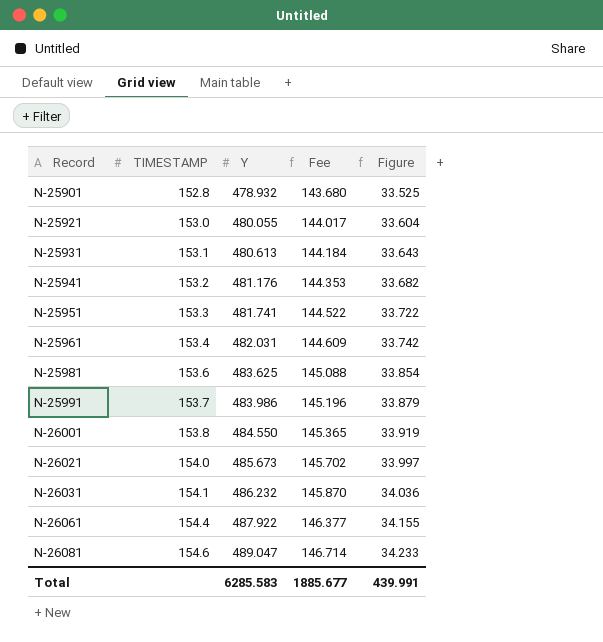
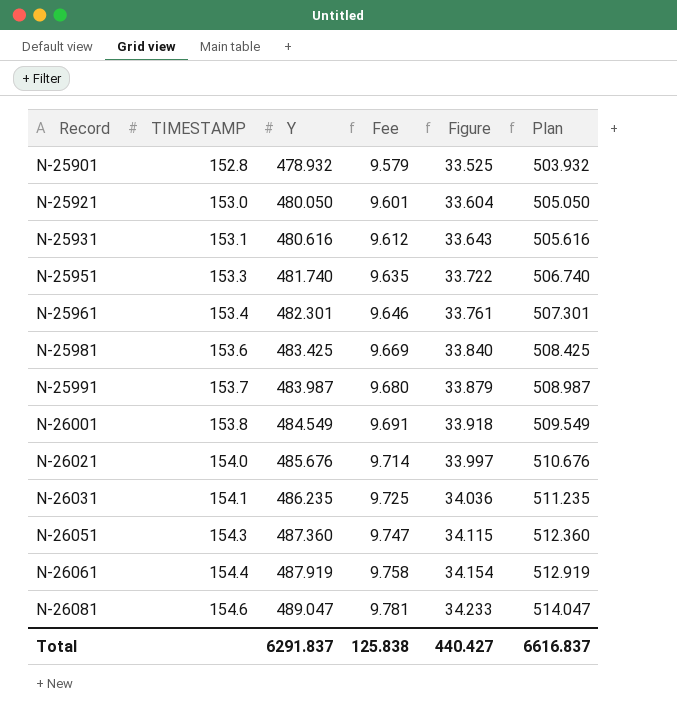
column Fee | formula: [Y] * 0.3 -> [Y] * 0.02
column Plan | formula: none -> [Y] + 25
row N-25941: 153.2 | 481.176 | 144.353 | 33.682 -> none
N-25921 | Y: 480.055 -> 480.050
N-25931 | Y: 480.613 -> 480.616
N-25951 | Y: 481.741 -> 481.740
N-25961 | Y: 482.031 -> 482.301
N-25961 | Figure: 33.742 -> 33.761
N-25981 | Y: 483.625 -> 483.425
N-25981 | Figure: 33.854 -> 33.840
N-25991 | Y: 483.986 -> 483.987
N-26001 | Y: 484.550 -> 484.549
N-26001 | Figure: 33.919 -> 33.918
N-26021 | Y: 485.673 -> 485.676
N-26031 | Y: 486.232 -> 486.235
row N-26051: none -> 154.3 | 487.360 | 9.747 | 34.115 | 512.360
N-26061 | Y: 487.922 -> 487.919
N-26061 | Figure: 34.155 -> 34.154
Total | Y: 6285.583 -> 6291.837
Total | Fee: 1885.677 -> 125.838
Total | Figure: 439.991 -> 440.427

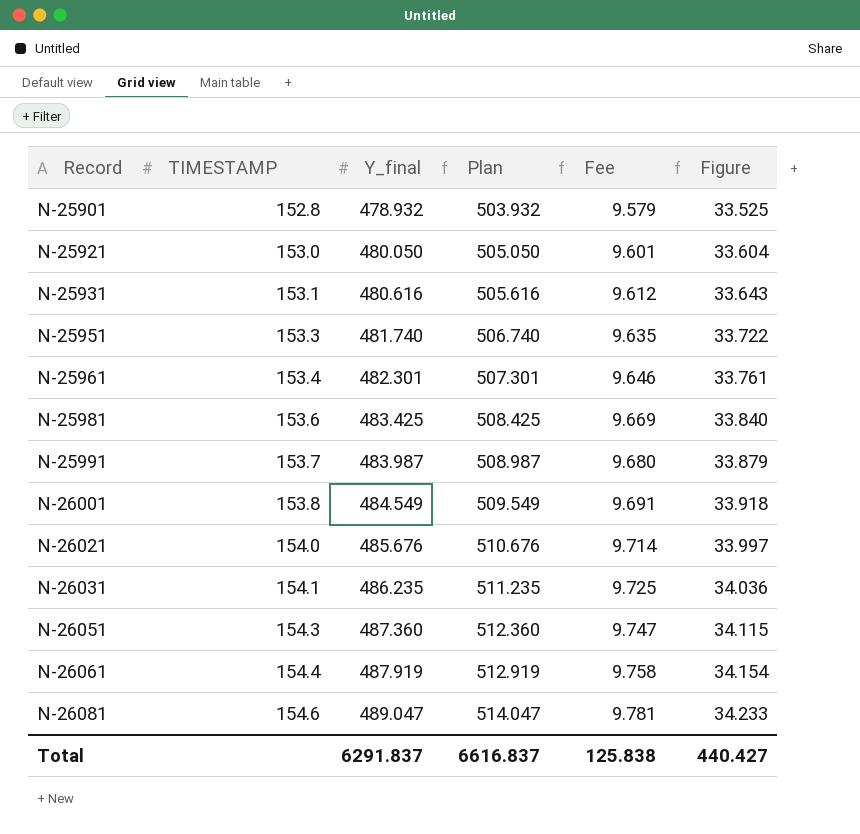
column name: Y -> Y_final
column Plan | position: 6 -> 4

